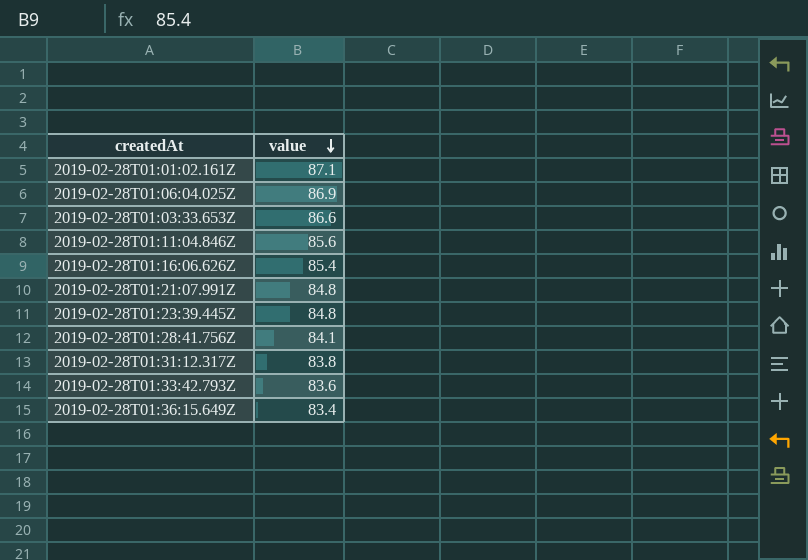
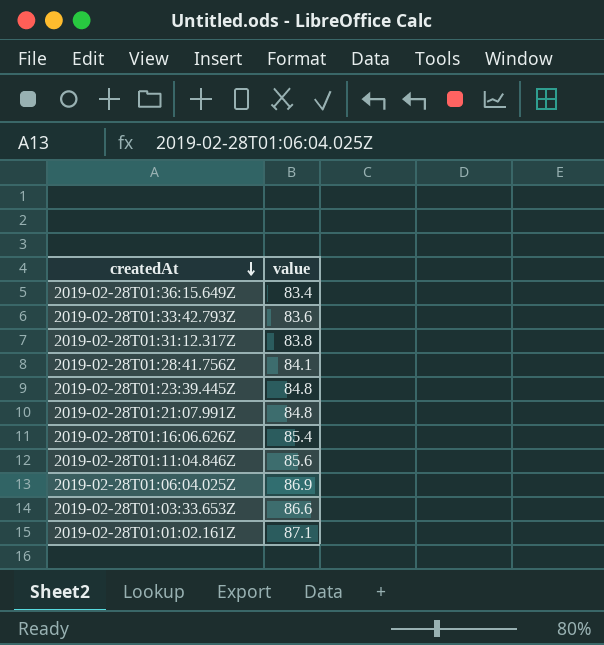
row order: value descending -> createdAt descending

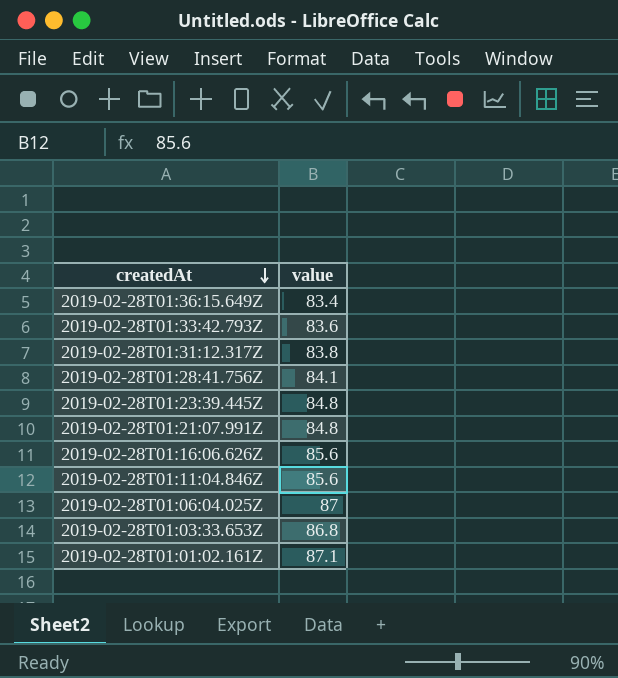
2019-02-28T01:16:06.626Z | value: 85.4 -> 85.6
2019-02-28T01:06:04.025Z | value: 86.9 -> 87
2019-02-28T01:03:33.653Z | value: 86.6 -> 86.8

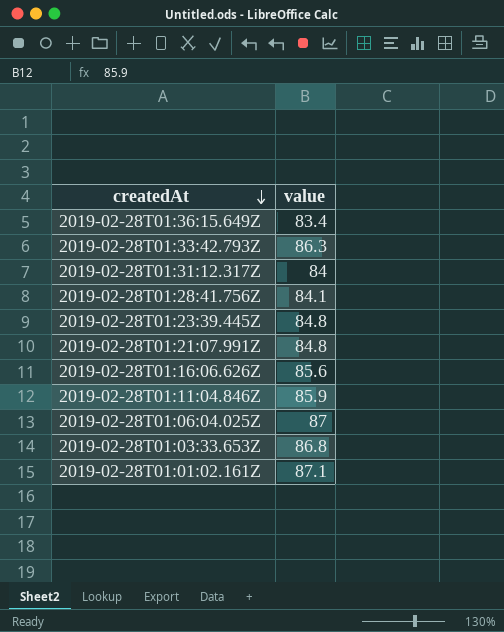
2019-02-28T01:33:42.793Z | value: 83.6 -> 86.3
2019-02-28T01:31:12.317Z | value: 83.8 -> 84
2019-02-28T01:11:04.846Z | value: 85.6 -> 85.9

